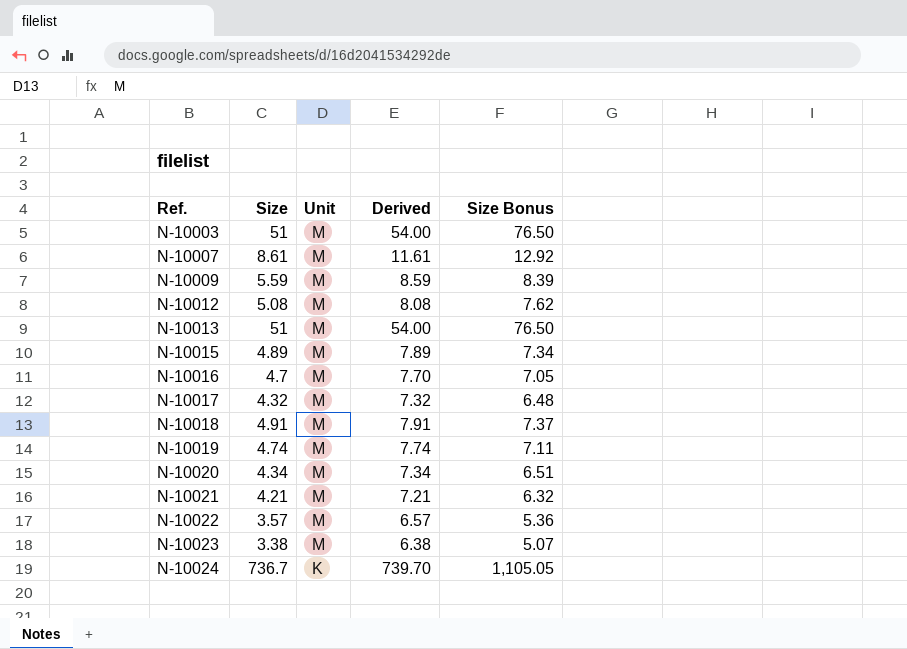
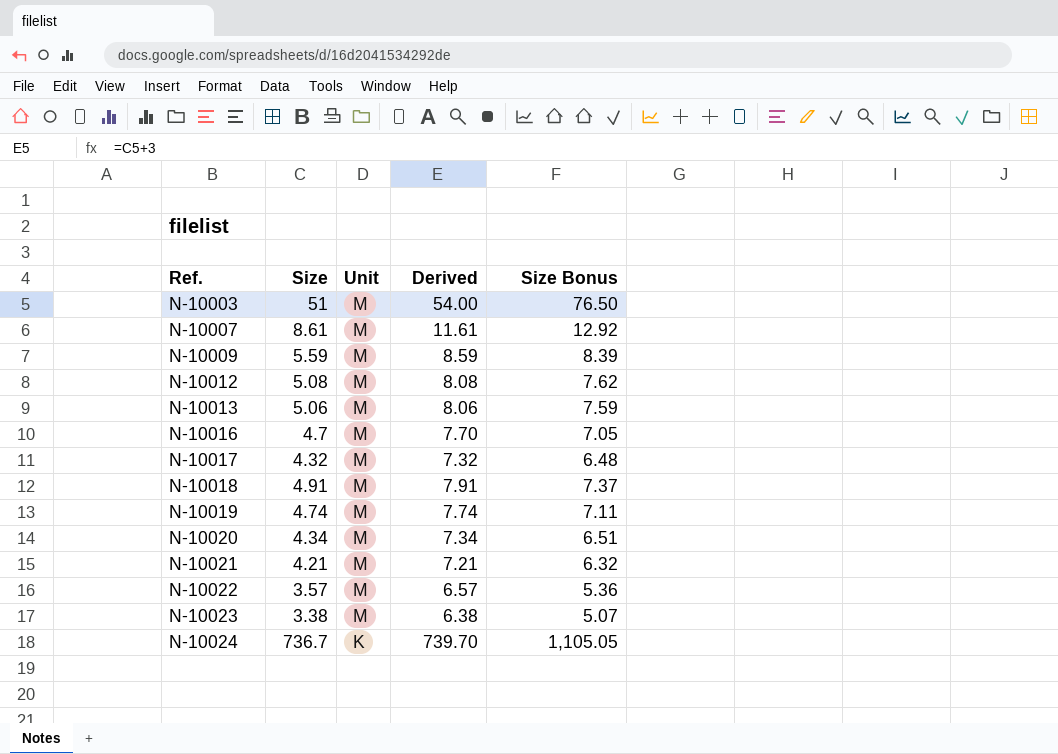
row N-10015: 4.89 | M | 7.89 | 7.34 -> none
N-10013 | Size: 51 -> 5.06
N-10013 | Derived: 54.00 -> 8.06
N-10013 | Size Bonus: 76.50 -> 7.59

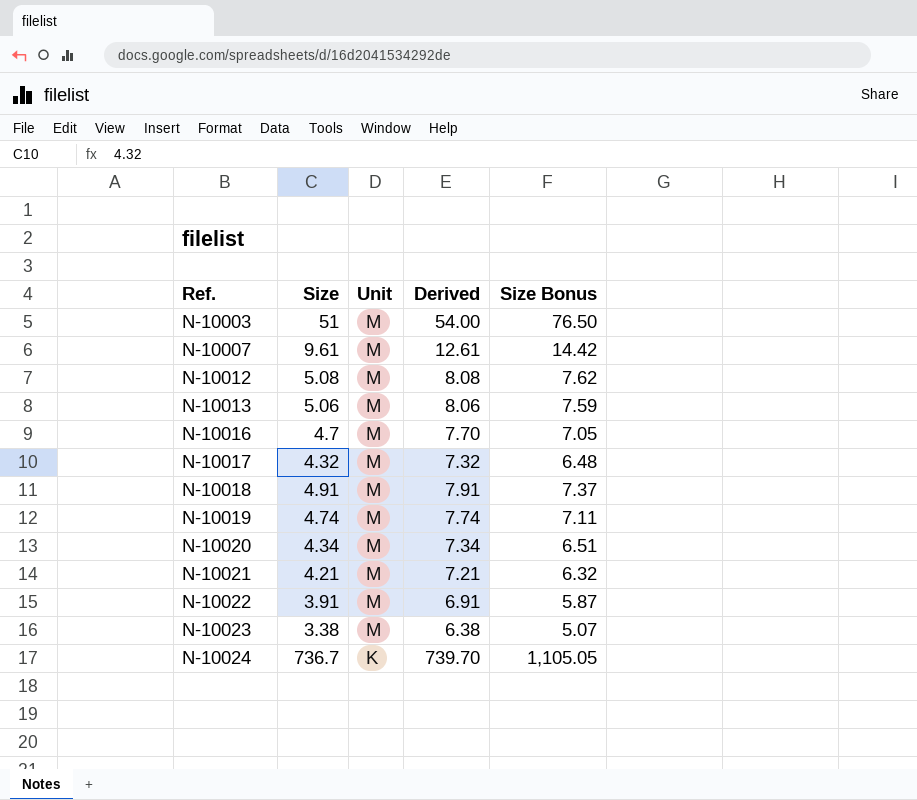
row N-10009: 5.59 | M | 8.59 | 8.39 -> none
N-10007 | Size: 8.61 -> 9.61
N-10007 | Derived: 11.61 -> 12.61
N-10007 | Size Bonus: 12.92 -> 14.42
N-10022 | Size: 3.57 -> 3.91
N-10022 | Derived: 6.57 -> 6.91
N-10022 | Size Bonus: 5.36 -> 5.87

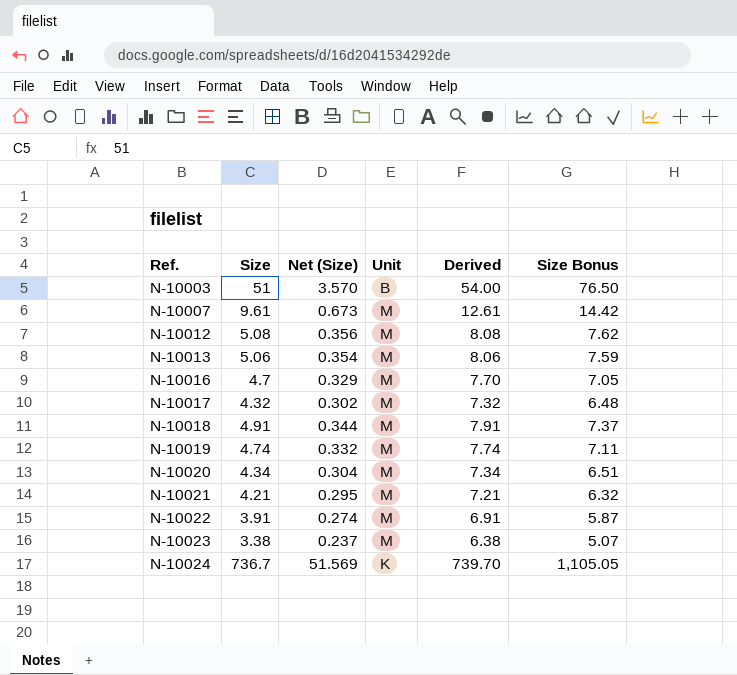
column Net (Size) | formula: none -> [Size] * 0.07
N-10003 | Unit: M -> B

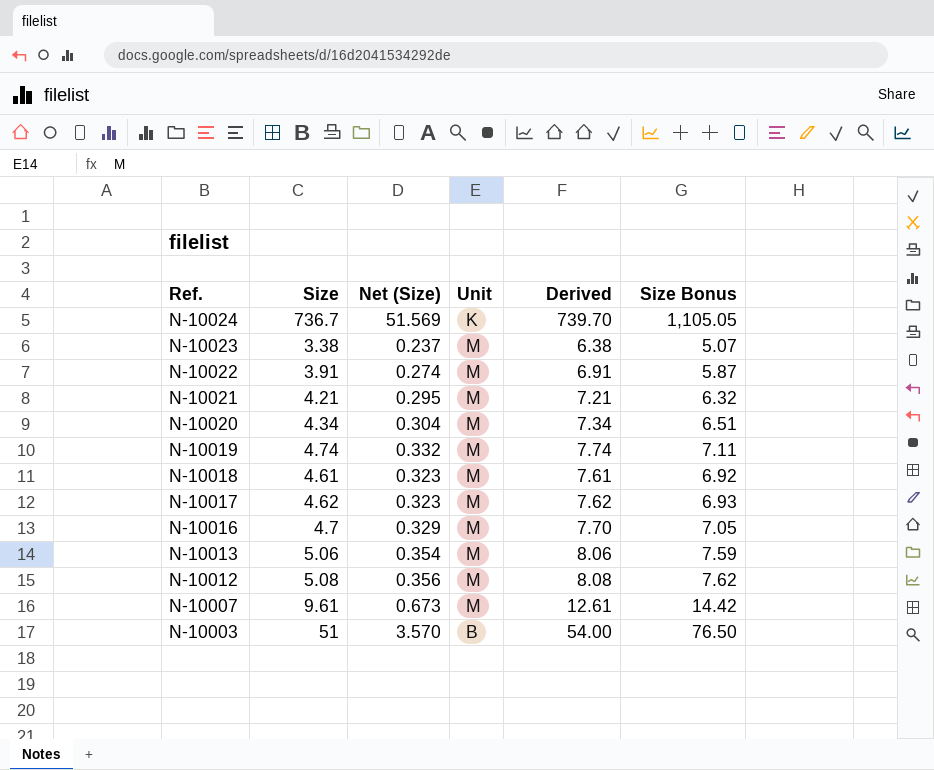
row order: Ref. ascending -> Ref. descending
N-10018 | Size: 4.91 -> 4.61
N-10018 | Net (Size): 0.344 -> 0.323
N-10018 | Derived: 7.91 -> 7.61
N-10018 | Size Bonus: 7.37 -> 6.92
N-10017 | Size: 4.32 -> 4.62
N-10017 | Net (Size): 0.302 -> 0.323
N-10017 | Derived: 7.32 -> 7.62
N-10017 | Size Bonus: 6.48 -> 6.93

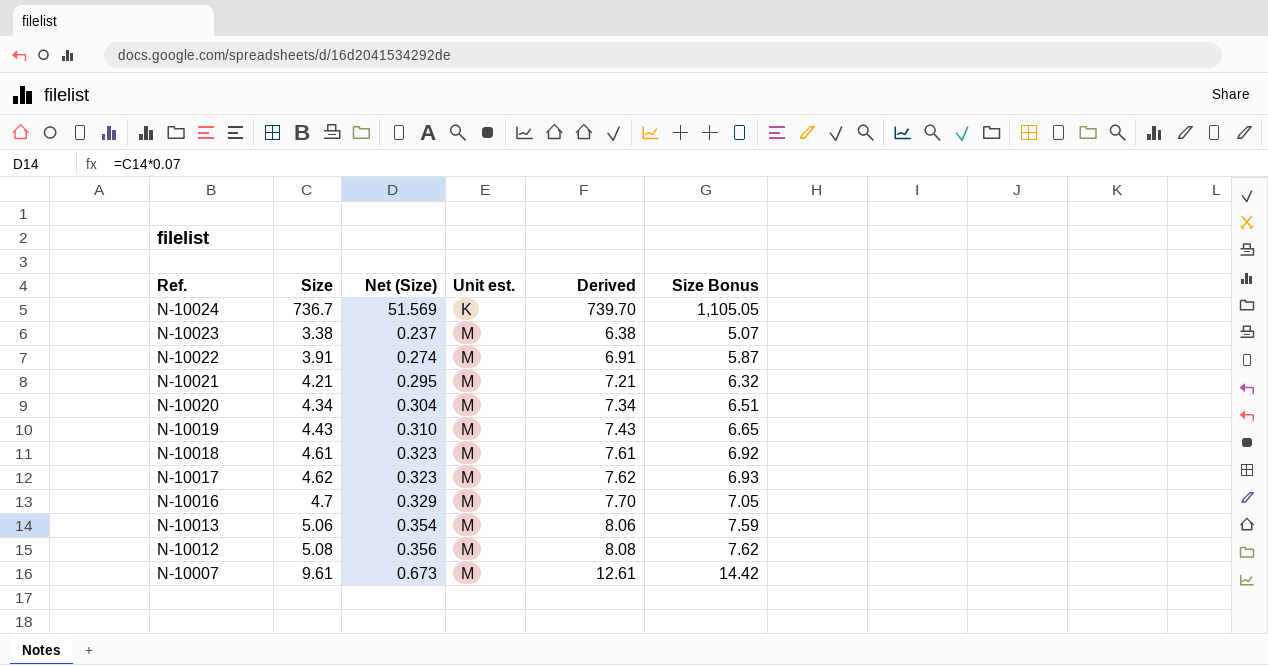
column name: Unit -> Unit est.
row N-10003: 51 | 3.570 | B | 54.00 | 76.50 -> none
N-10019 | Size: 4.74 -> 4.43
N-10019 | Net (Size): 0.332 -> 0.310
N-10019 | Derived: 7.74 -> 7.43
N-10019 | Size Bonus: 7.11 -> 6.65

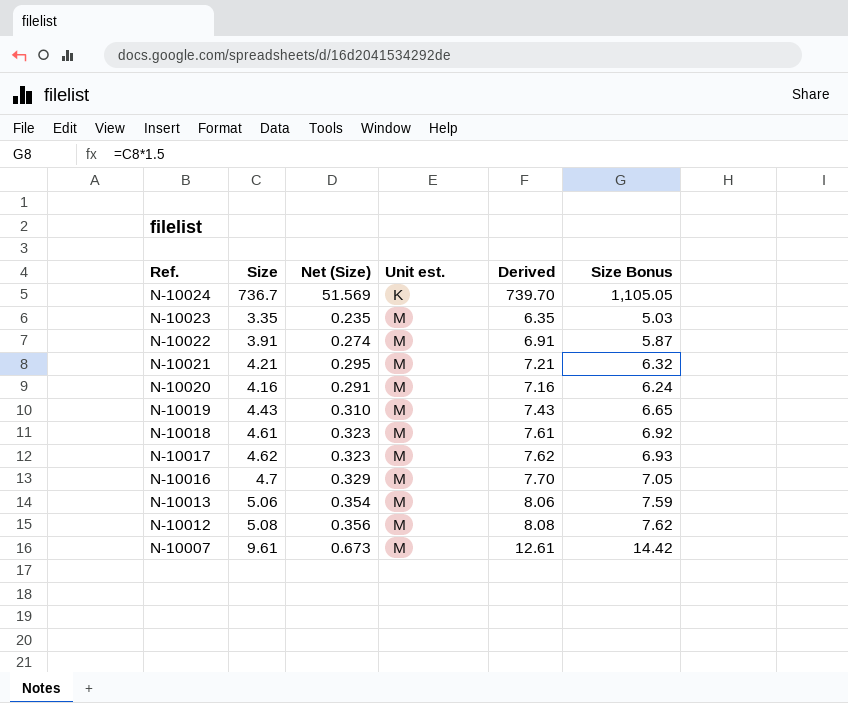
N-10023 | Size: 3.38 -> 3.35
N-10023 | Net (Size): 0.237 -> 0.235
N-10023 | Derived: 6.38 -> 6.35
N-10023 | Size Bonus: 5.07 -> 5.03
N-10020 | Size: 4.34 -> 4.16
N-10020 | Net (Size): 0.304 -> 0.291
N-10020 | Derived: 7.34 -> 7.16
N-10020 | Size Bonus: 6.51 -> 6.24

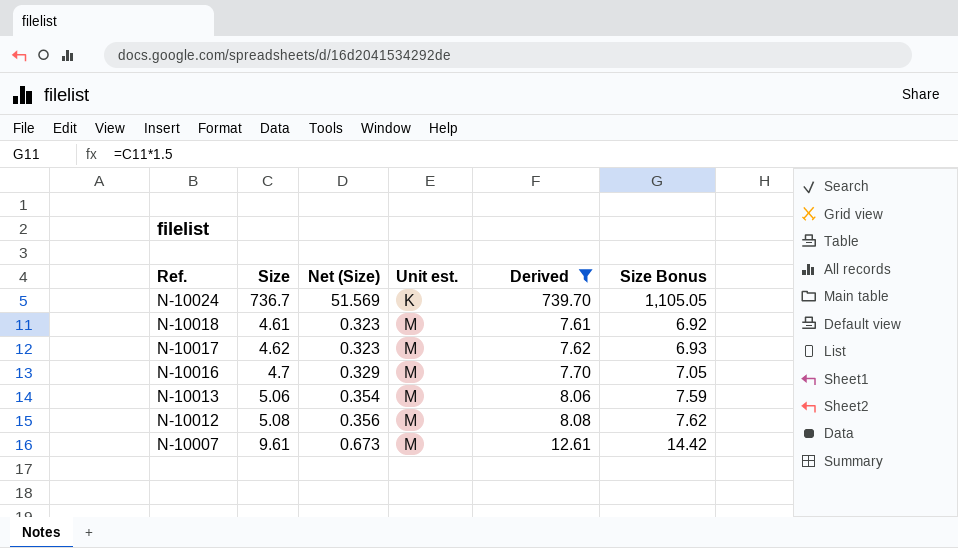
filter: none -> Derived >= 7.61

